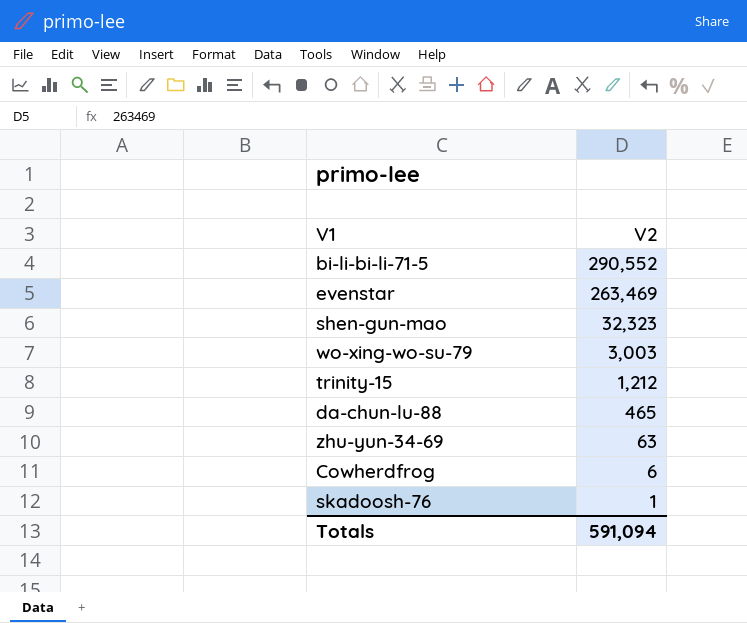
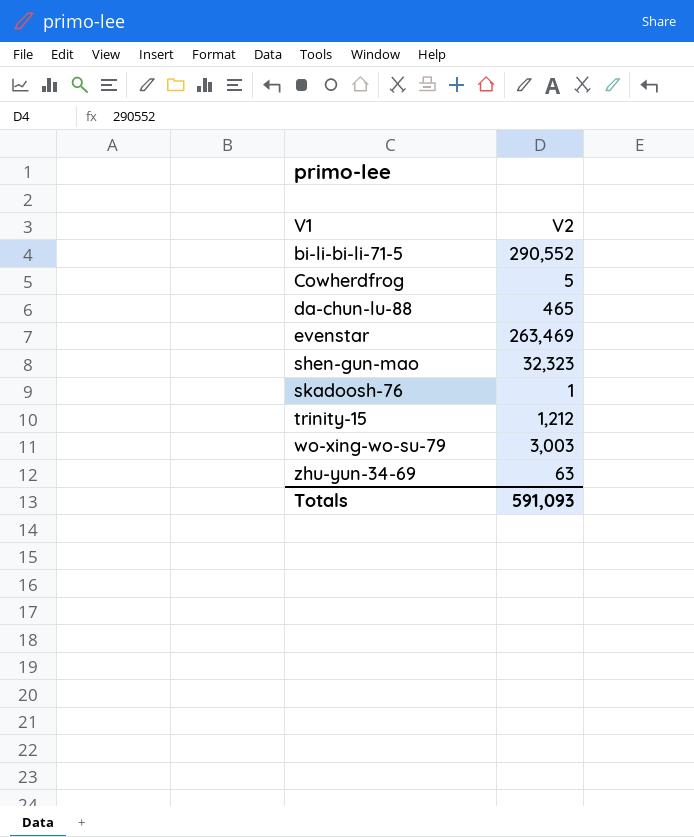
row order: V2 descending -> V1 ascending
Cowherdfrog | V2: 6 -> 5
Totals | V2: 591,094 -> 591,093

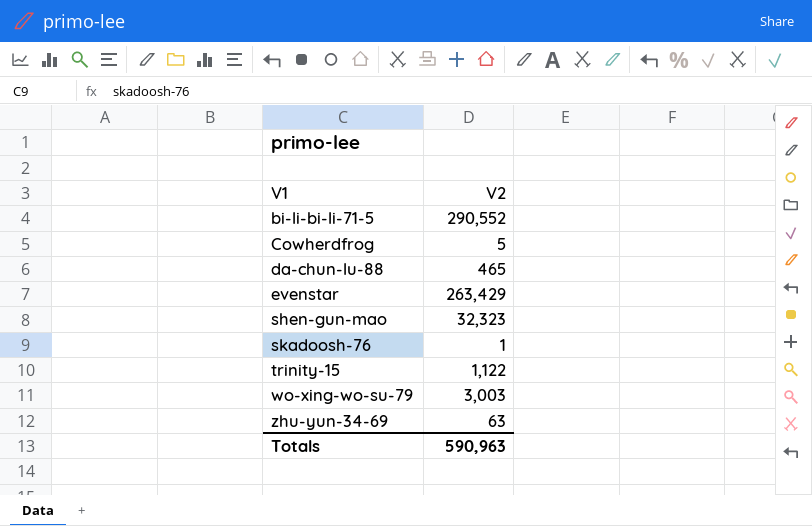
evenstar | V2: 263,469 -> 263,429
trinity-15 | V2: 1,212 -> 1,122
Totals | V2: 591,093 -> 590,963

